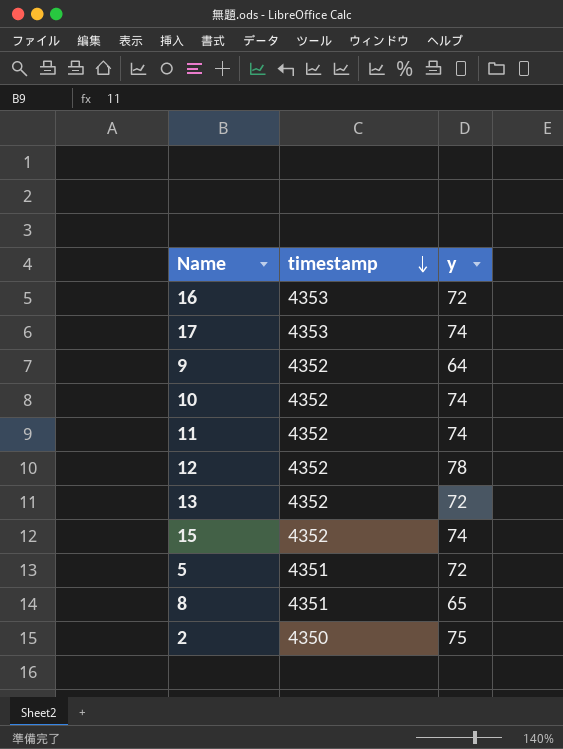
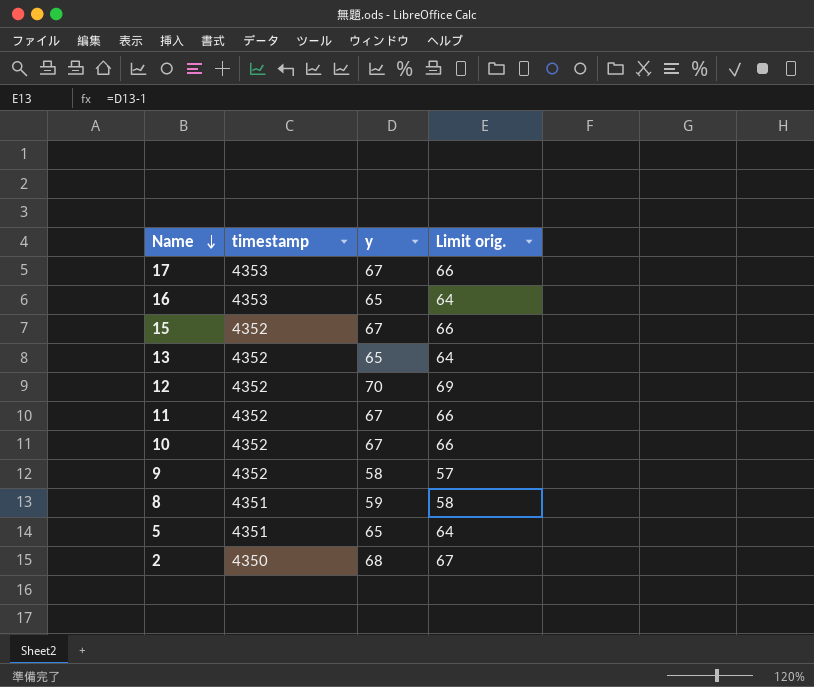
row order: timestamp descending -> Name descending
column Limit orig. | formula: none -> [y] - 1
17 | y: 74 -> 67
16 | y: 72 -> 65
15 | y: 74 -> 67
13 | y: 72 -> 65
12 | y: 78 -> 70
11 | y: 74 -> 67
10 | y: 74 -> 67
9 | y: 64 -> 58
8 | y: 65 -> 59
5 | y: 72 -> 65
2 | y: 75 -> 68

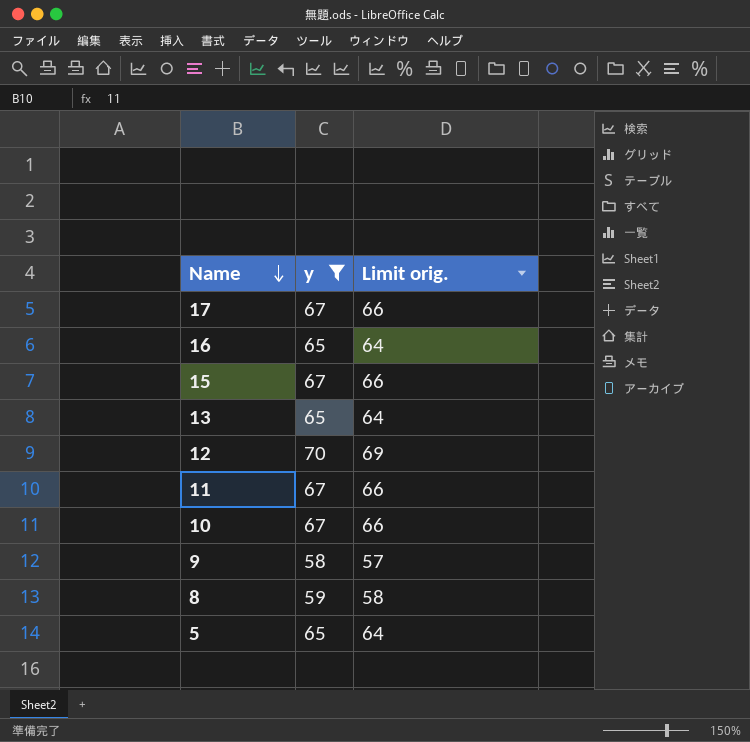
filter: none -> y != 68
column timestamp | position: 2 -> none

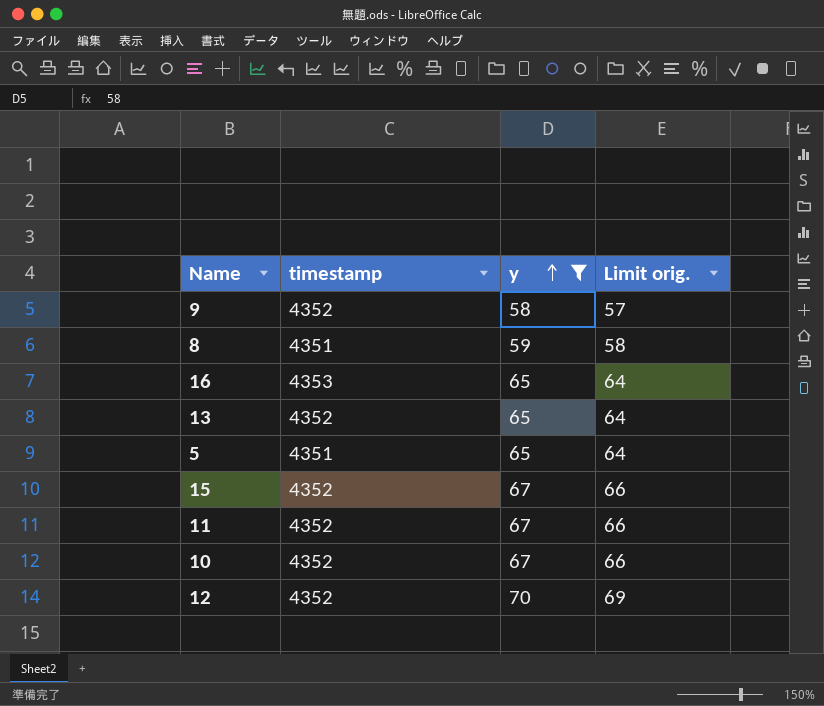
row order: Name descending -> y ascending
column timestamp | position: none -> 2
row 17: 67 | 66 -> none

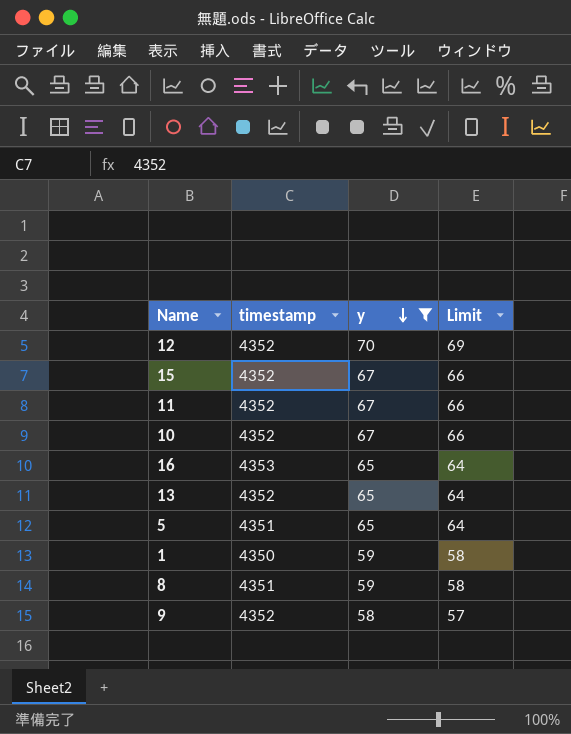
row order: y ascending -> y descending
column name: Limit orig. -> Limit
row 1: none -> 4350 | 59 | 58

